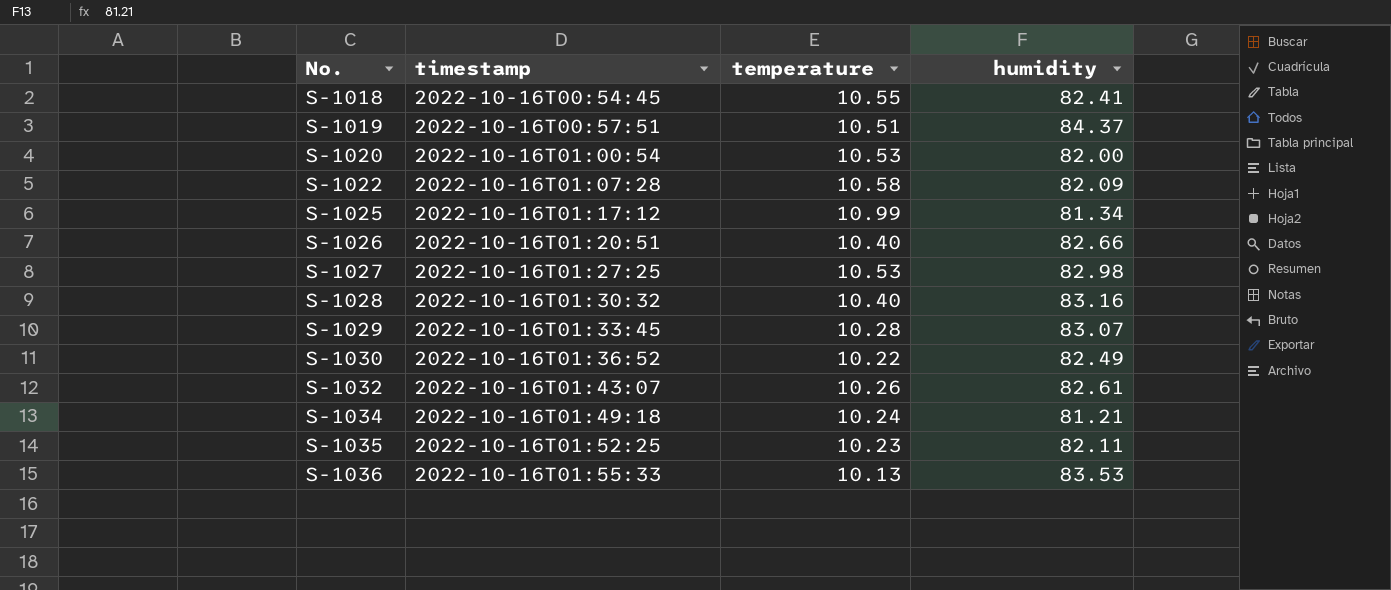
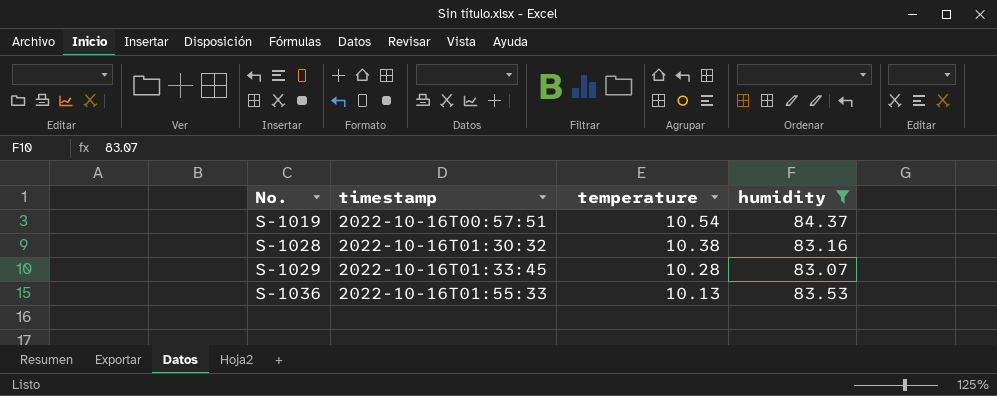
filter: none -> humidity >= 83.07
S-1019 | temperature: 10.51 -> 10.54
S-1028 | temperature: 10.40 -> 10.38

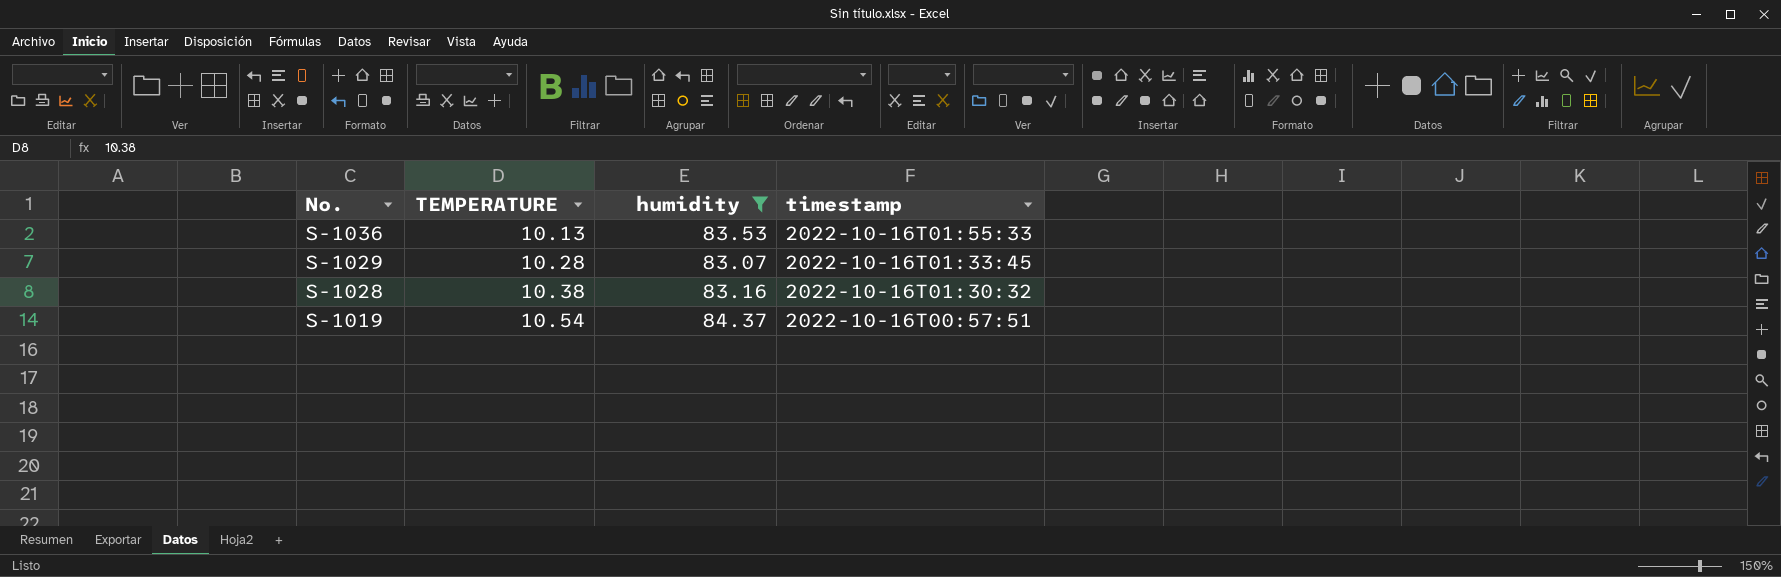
row order: No. ascending -> No. descending
column name: temperature -> TEMPERATURE
column timestamp | position: 2 -> 4

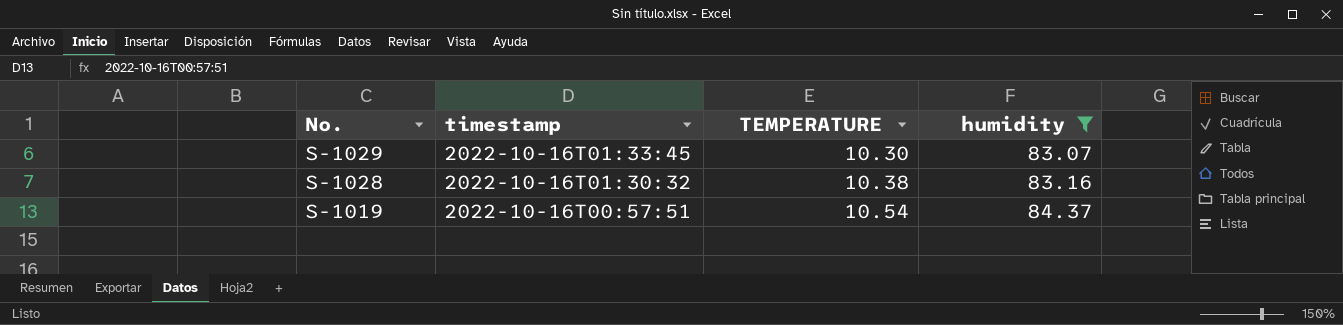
column timestamp | position: 4 -> 2
row S-1036: 10.13 | 83.53 | 2022-10-16T01:55:33 -> none
S-1029 | TEMPERATURE: 10.28 -> 10.30

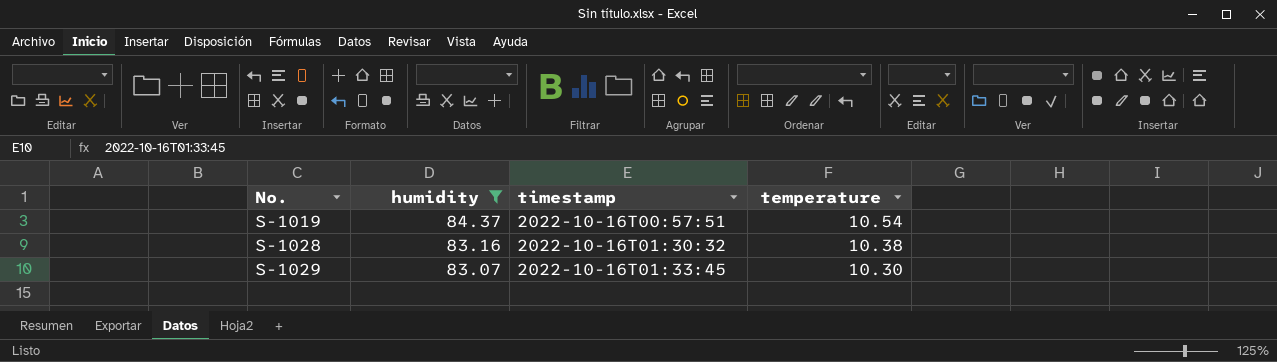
row order: No. descending -> No. ascending
column humidity | position: 4 -> 2
column name: TEMPERATURE -> temperature

